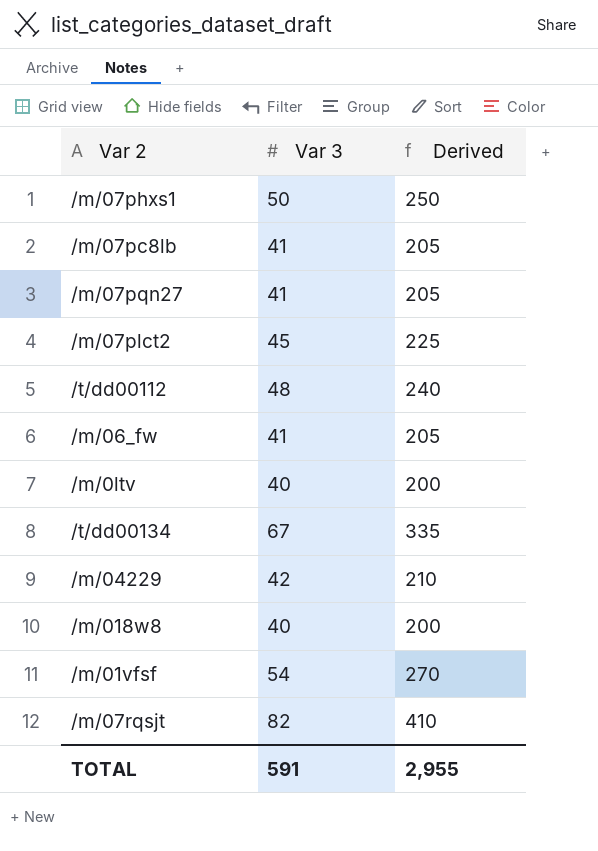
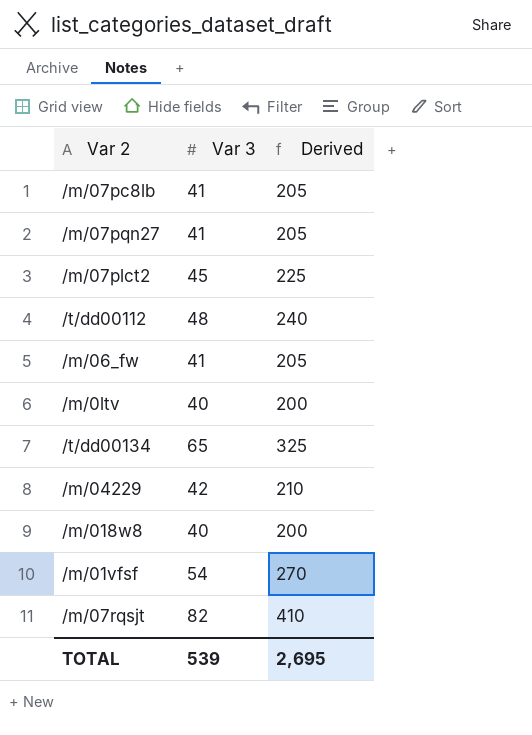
row /m/07phxs1: 50 | 250 -> none
/t/dd00134 | Var 3: 67 -> 65
/t/dd00134 | Derived: 335 -> 325
TOTAL | Var 3: 591 -> 539
TOTAL | Derived: 2,955 -> 2,695

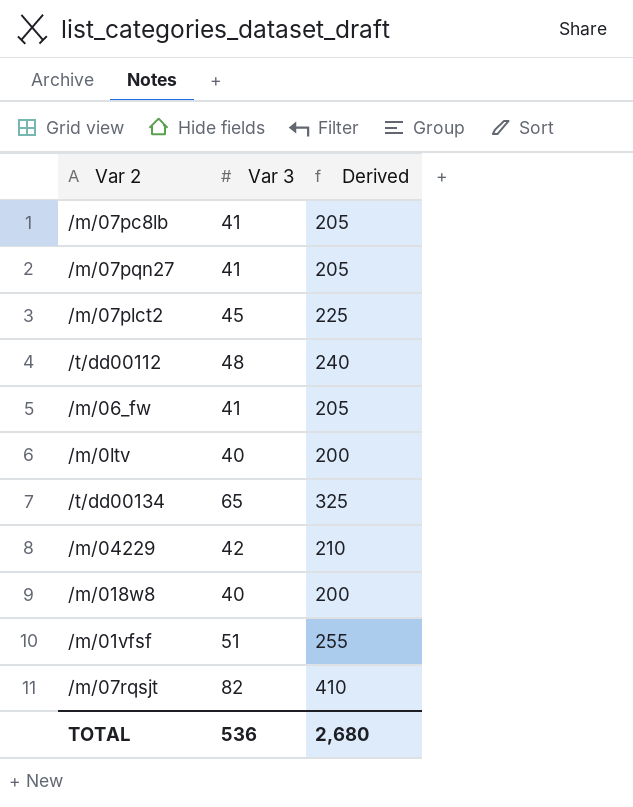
/m/01vfsf | Var 3: 54 -> 51
/m/01vfsf | Derived: 270 -> 255
TOTAL | Var 3: 539 -> 536
TOTAL | Derived: 2,695 -> 2,680

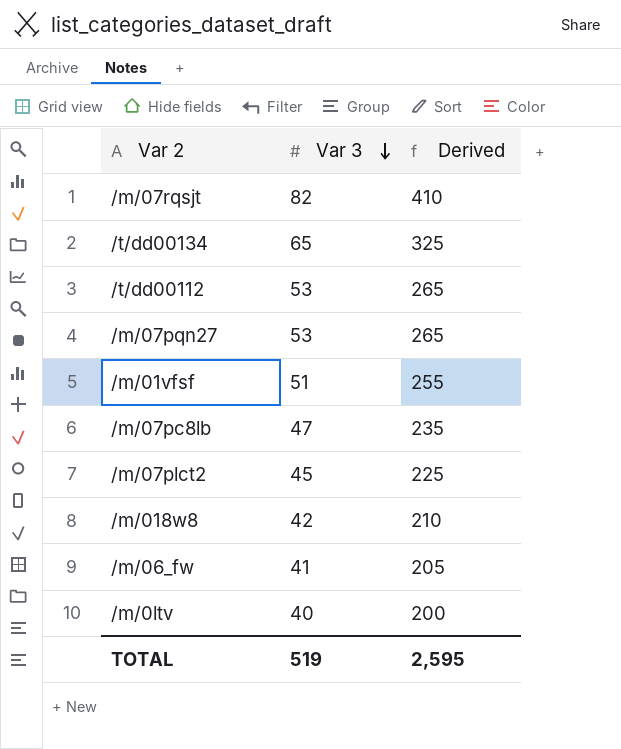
row order: none -> Var 3 descending
row /m/04229: 42 | 210 -> none
/t/dd00112 | Var 3: 48 -> 53
/t/dd00112 | Derived: 240 -> 265
/m/07pqn27 | Var 3: 41 -> 53
/m/07pqn27 | Derived: 205 -> 265
/m/07pc8lb | Var 3: 41 -> 47
/m/07pc8lb | Derived: 205 -> 235
/m/018w8 | Var 3: 40 -> 42
/m/018w8 | Derived: 200 -> 210
TOTAL | Var 3: 536 -> 519
TOTAL | Derived: 2,680 -> 2,595

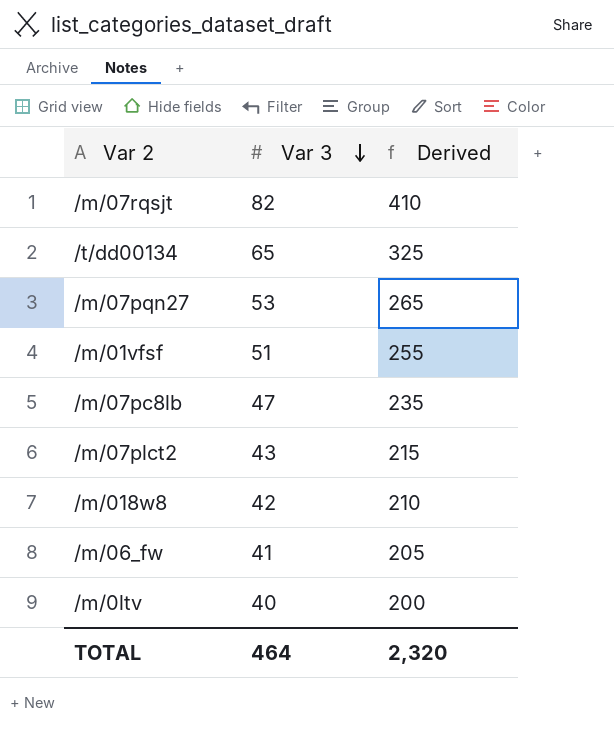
row /t/dd00112: 53 | 265 -> none
/m/07plct2 | Var 3: 45 -> 43
/m/07plct2 | Derived: 225 -> 215
TOTAL | Var 3: 519 -> 464
TOTAL | Derived: 2,595 -> 2,320

